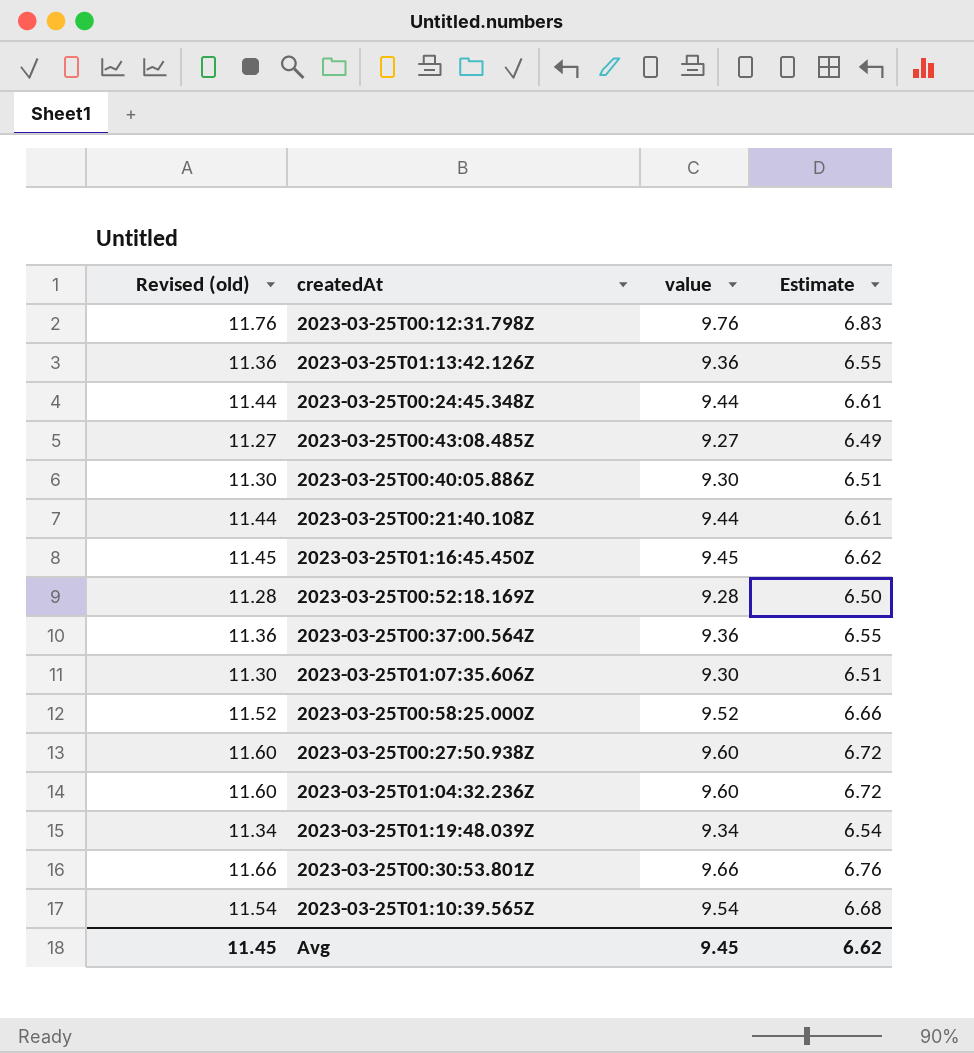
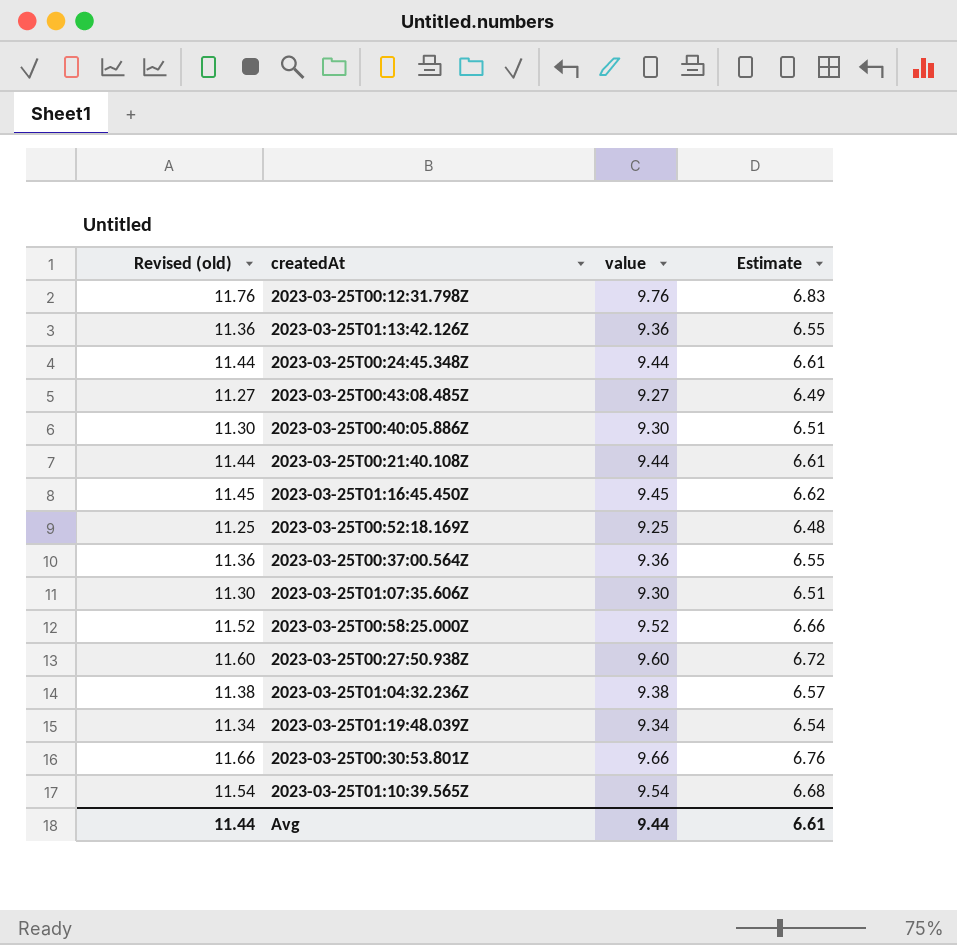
2023-03-25T00:52:18.169Z | Revised (old): 11.28 -> 11.25
2023-03-25T00:52:18.169Z | value: 9.28 -> 9.25
2023-03-25T00:52:18.169Z | Estimate: 6.50 -> 6.48
2023-03-25T01:04:32.236Z | Revised (old): 11.60 -> 11.38
2023-03-25T01:04:32.236Z | value: 9.60 -> 9.38
2023-03-25T01:04:32.236Z | Estimate: 6.72 -> 6.57
Avg | Revised (old): 11.45 -> 11.44
Avg | value: 9.45 -> 9.44
Avg | Estimate: 6.62 -> 6.61

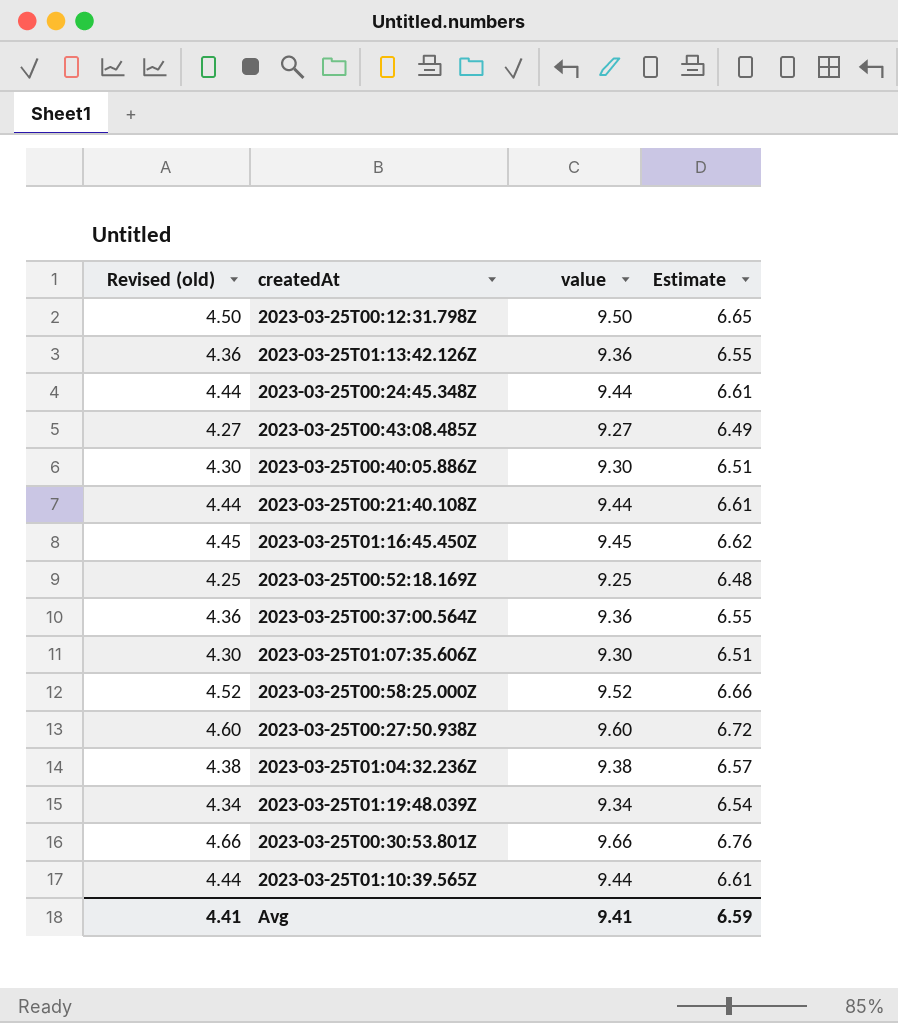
column Revised (old) | formula: [value] + 2 -> [value] - 5
2023-03-25T00:12:31.798Z | value: 9.76 -> 9.50
2023-03-25T00:12:31.798Z | Estimate: 6.83 -> 6.65
2023-03-25T01:10:39.565Z | value: 9.54 -> 9.44
2023-03-25T01:10:39.565Z | Estimate: 6.68 -> 6.61
Avg | Revised (old): 11.44 -> 4.41
Avg | value: 9.44 -> 9.41
Avg | Estimate: 6.61 -> 6.59

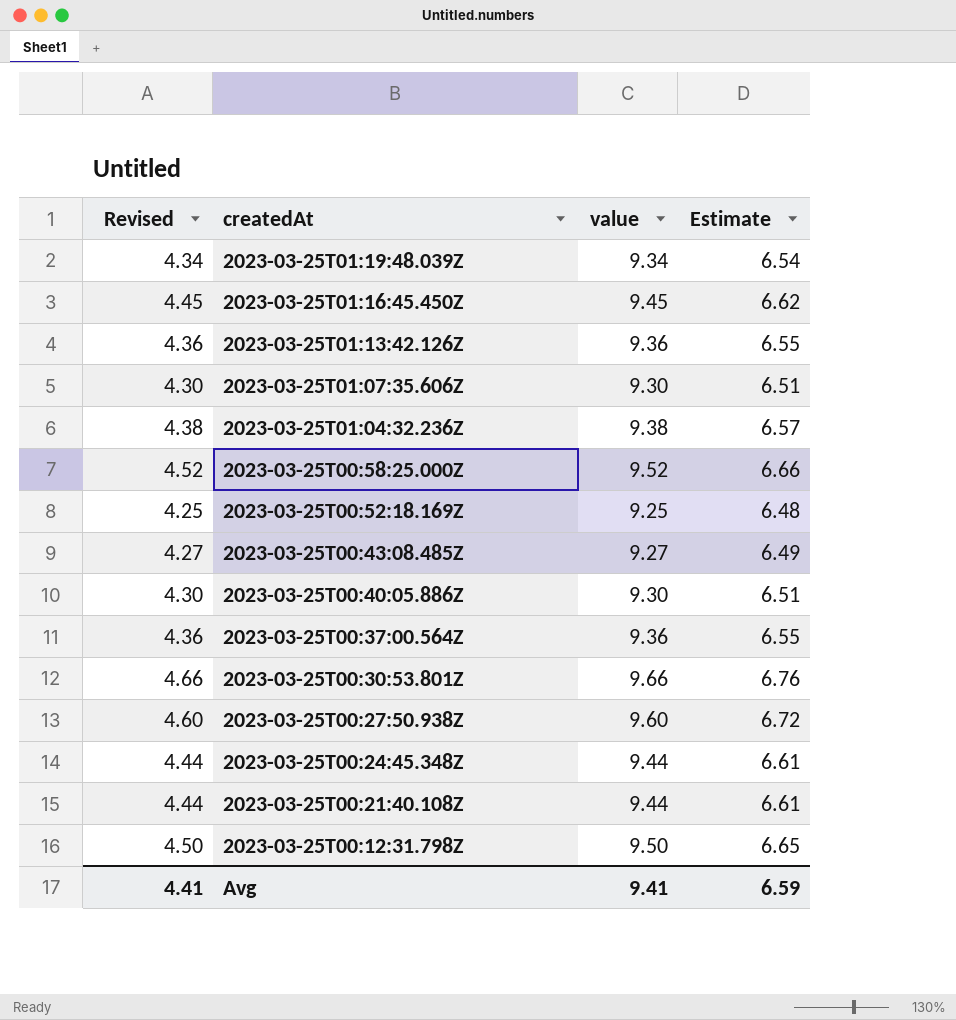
row order: none -> createdAt descending
column name: Revised (old) -> Revised
row 2023-03-25T01:10:39.565Z: 4.44 | 9.44 | 6.61 -> none

